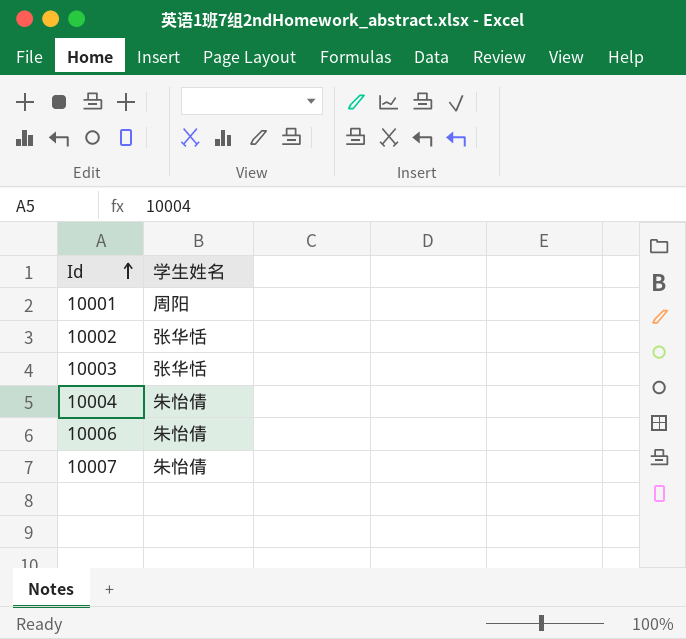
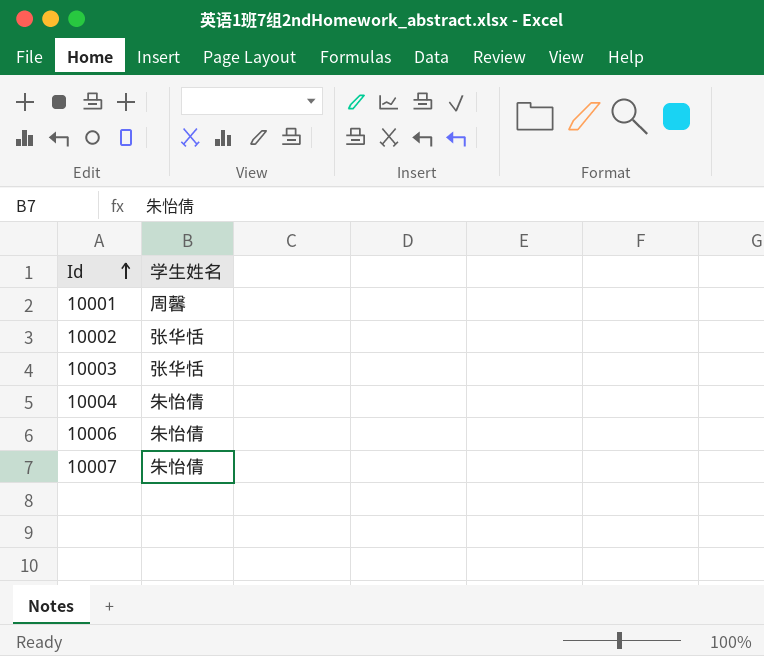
10001 | 学生姓名: 周阳 -> 周馨

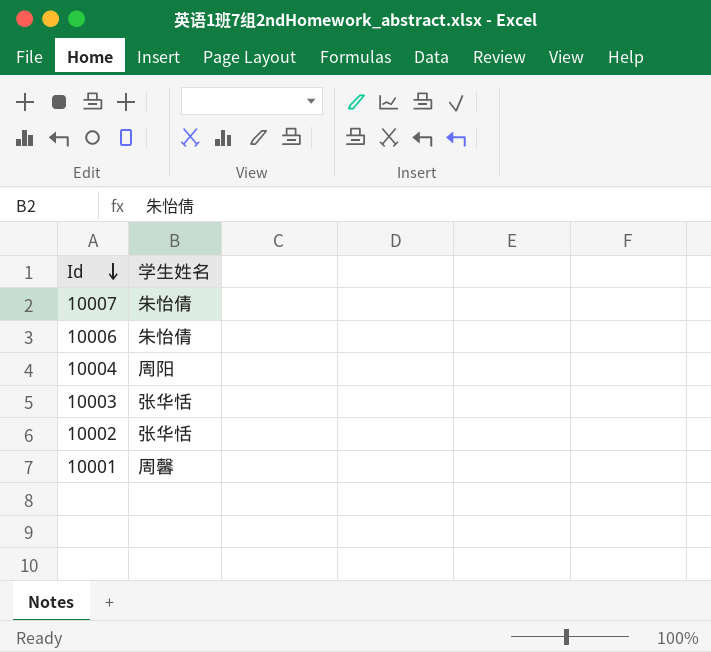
row order: Id ascending -> Id descending
10004 | 学生姓名: 朱怡倩 -> 周阳

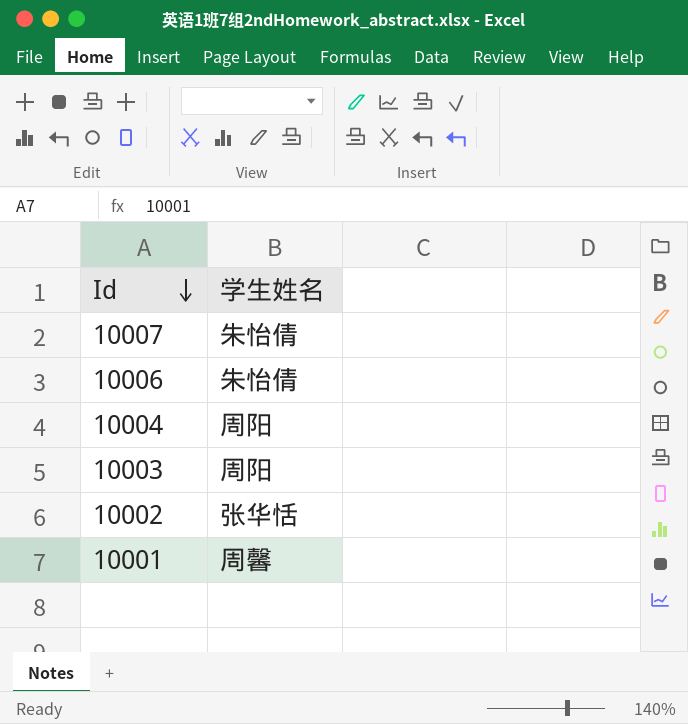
10003 | 学生姓名: 张华恬 -> 周阳

